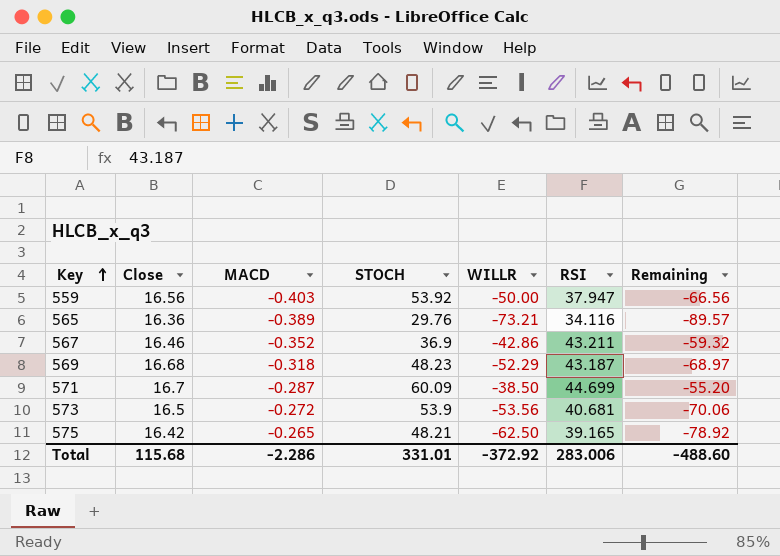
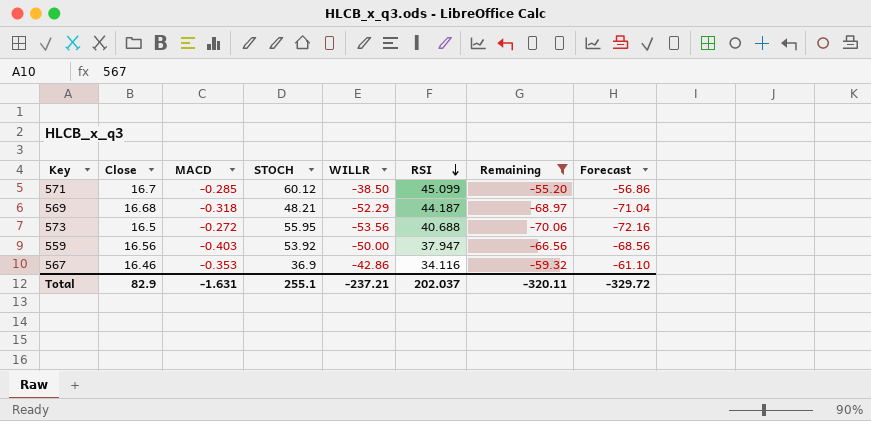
filter: none -> Remaining >= -70.06
row order: Key ascending -> RSI descending
column Forecast | formula: none -> [Remaining] * 1.03
571 | MACD: -0.287 -> -0.285
571 | STOCH: 60.09 -> 60.12
571 | RSI: 44.699 -> 45.099
569 | STOCH: 48.23 -> 48.21
569 | RSI: 43.187 -> 44.187
573 | STOCH: 53.9 -> 55.95
573 | RSI: 40.681 -> 40.688
567 | MACD: -0.352 -> -0.353
567 | RSI: 43.211 -> 34.116
Total | Close: 115.68 -> 82.9
Total | MACD: -2.286 -> -1.631
Total | STOCH: 331.01 -> 255.1
Total | WILLR: -372.92 -> -237.21
Total | RSI: 283.006 -> 202.037
Total | Remaining: -488.60 -> -320.11

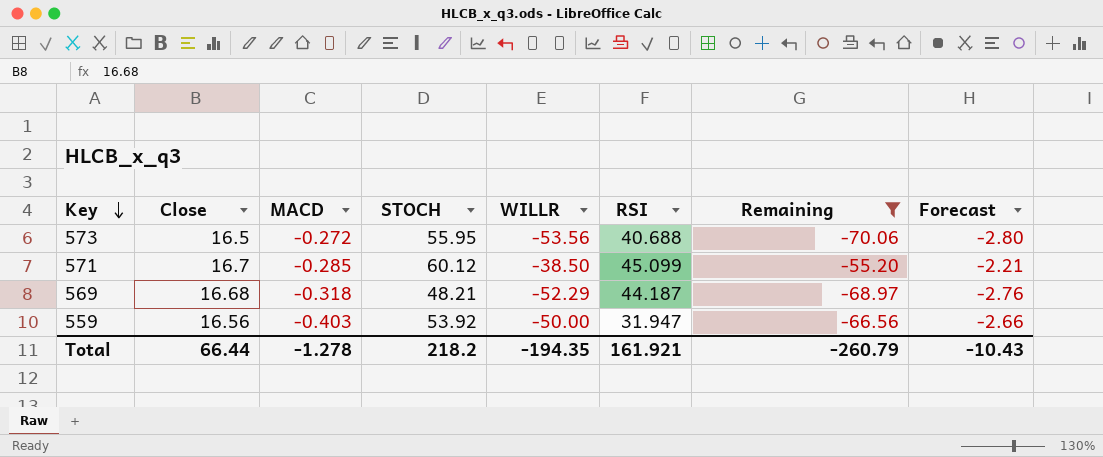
row order: RSI descending -> Key descending
column Forecast | formula: [Remaining] * 1.03 -> [Remaining] * 0.04
row 567: 16.46 | -0.353 | 36.9 | -42.86 | 34.116 | -59.32 | -61.10 -> none
559 | RSI: 37.947 -> 31.947
Total | Close: 82.9 -> 66.44
Total | MACD: -1.631 -> -1.278
Total | STOCH: 255.1 -> 218.2
Total | WILLR: -237.21 -> -194.35
Total | RSI: 202.037 -> 161.921
Total | Remaining: -320.11 -> -260.79
Total | Forecast: -329.72 -> -10.43

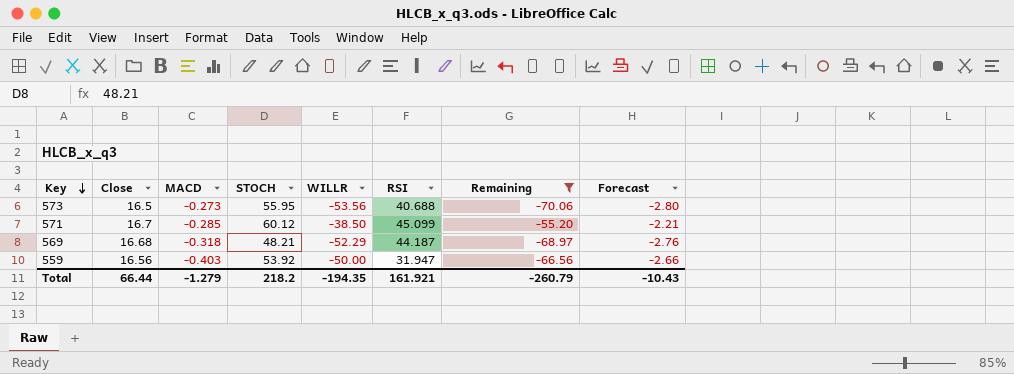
573 | MACD: -0.272 -> -0.273
Total | MACD: -1.278 -> -1.279

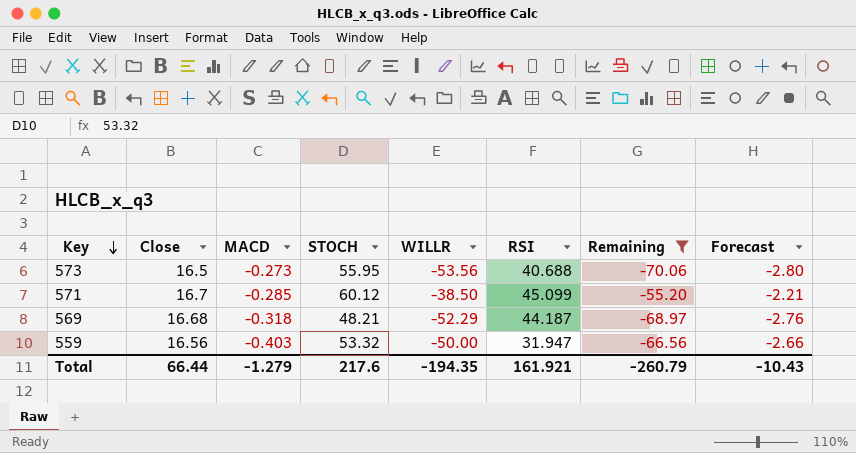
559 | STOCH: 53.92 -> 53.32
Total | STOCH: 218.2 -> 217.6

